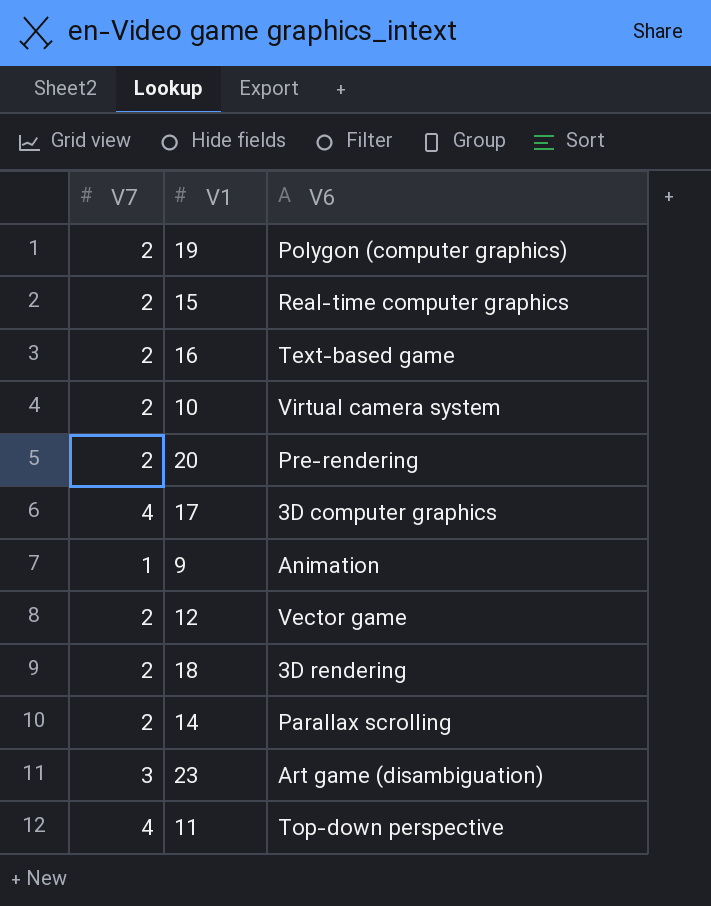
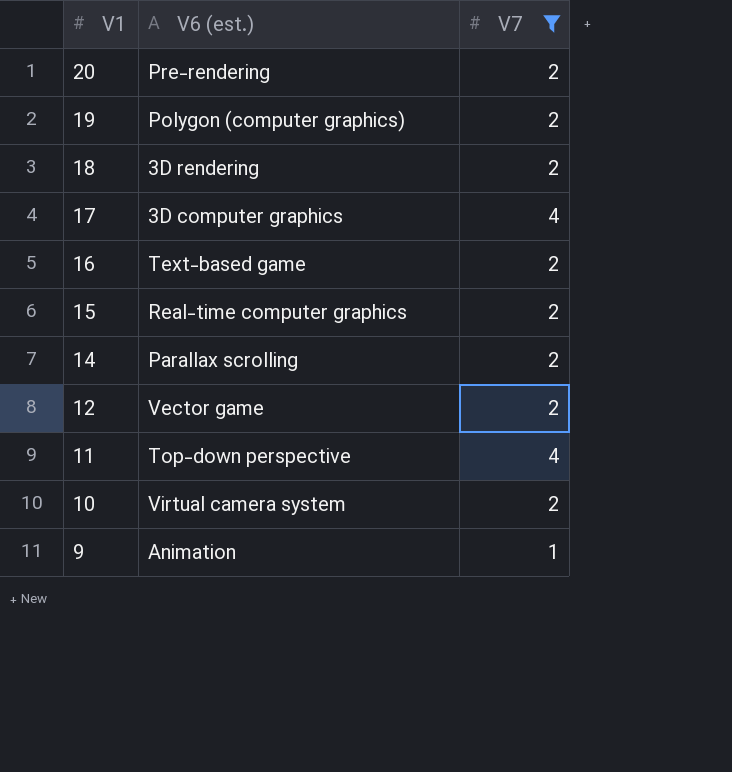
filter: none -> V7 != 3
row order: none -> V1 descending
column name: V6 -> V6 (est.)
column V7 | position: 1 -> 3

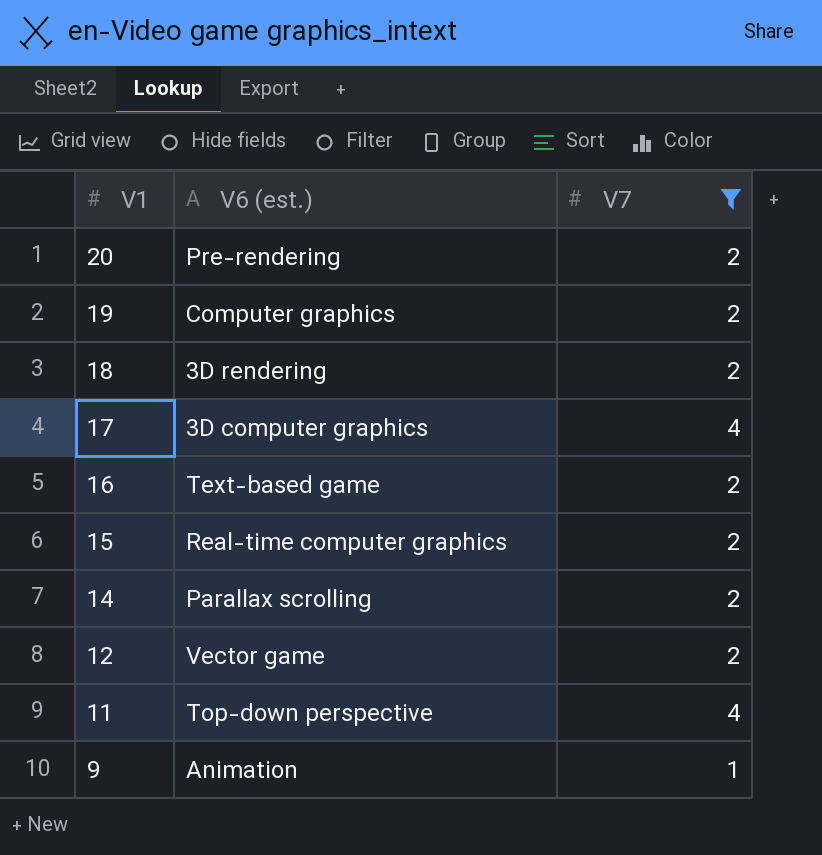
row 10: Virtual camera system | 2 -> none
19 | V6 (est.): Polygon (computer graphics) -> Computer graphics

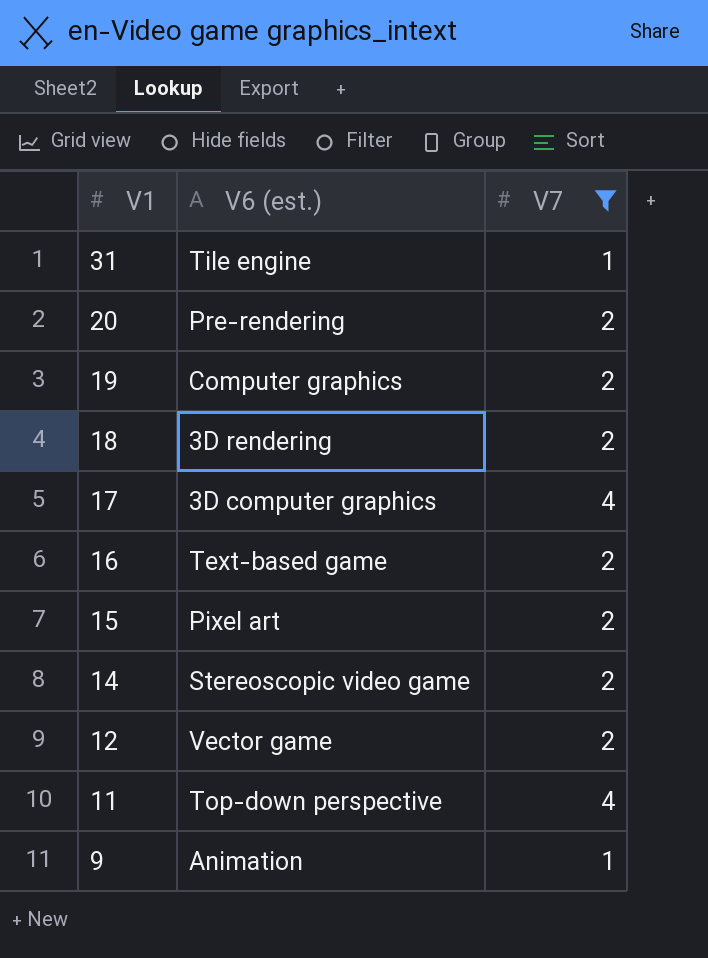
row 31: none -> Tile engine | 1
15 | V6 (est.): Real-time computer graphics -> Pixel art
14 | V6 (est.): Parallax scrolling -> Stereoscopic video game

